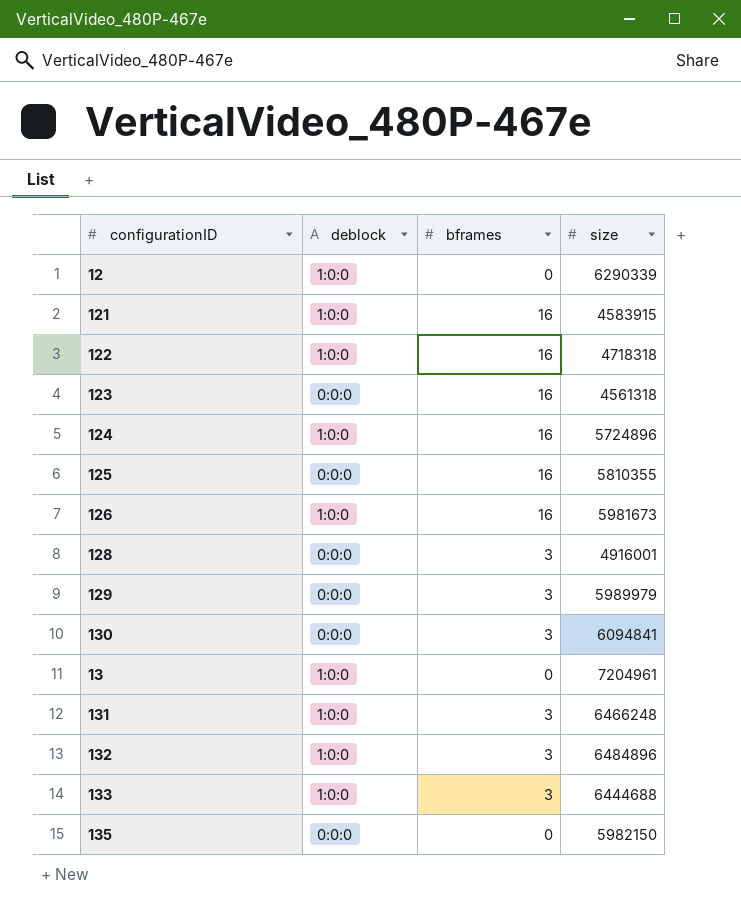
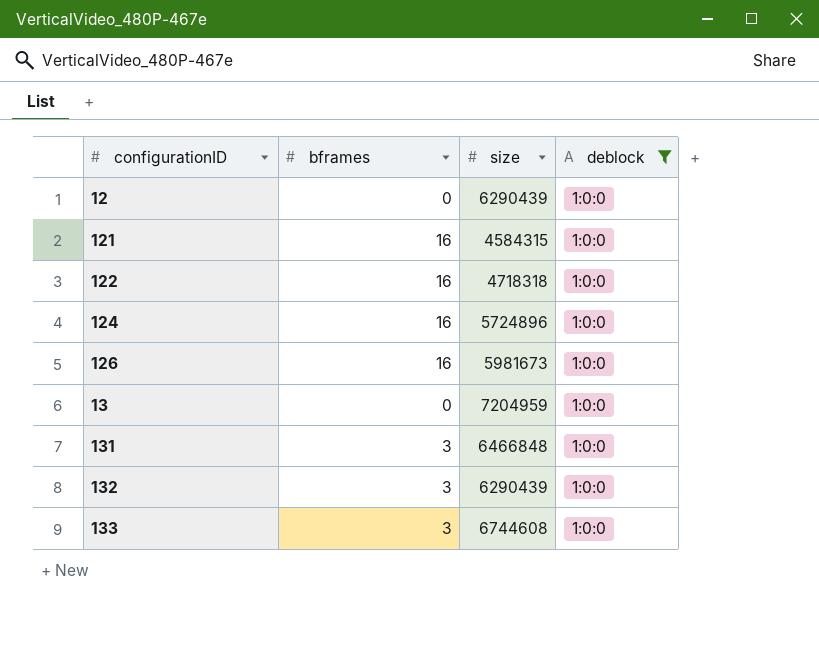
filter: none -> deblock = 1:0:0
column deblock | position: 2 -> 4
12 | size: 6290339 -> 6290439
121 | size: 4583915 -> 4584315
13 | size: 7204961 -> 7204959
131 | size: 6466248 -> 6466848
132 | size: 6484896 -> 6290439
133 | size: 6444688 -> 6744608

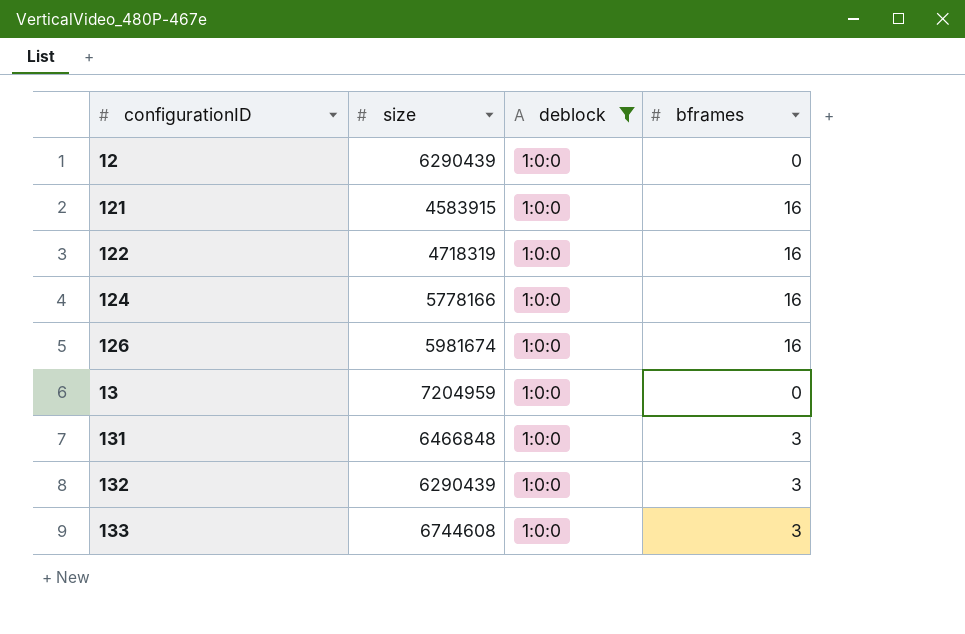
column bframes | position: 2 -> 4
121 | size: 4584315 -> 4583915
122 | size: 4718318 -> 4718319
124 | size: 5724896 -> 5778166
126 | size: 5981673 -> 5981674

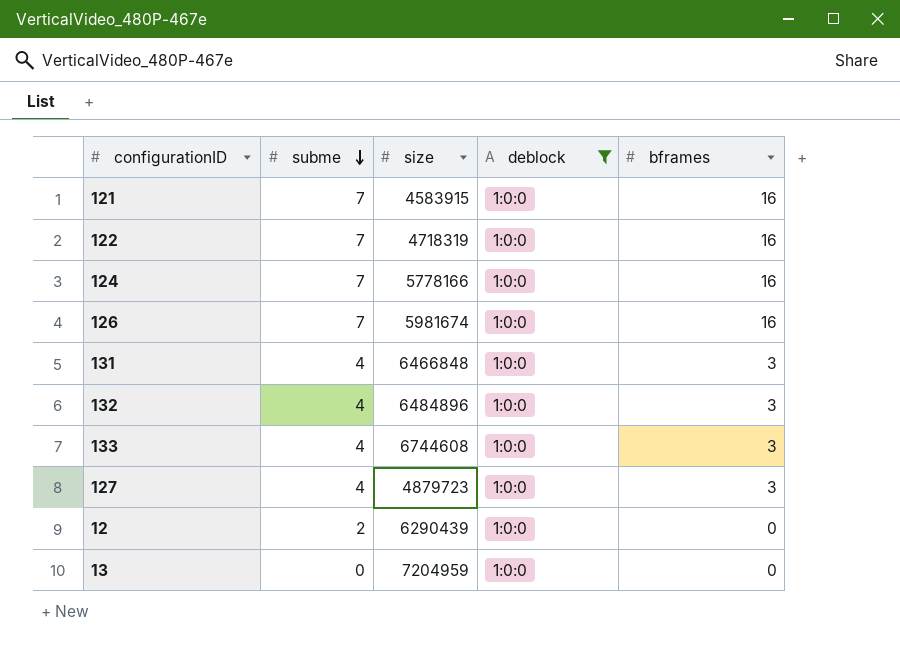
row order: none -> subme descending
column subme | position: none -> 2
132 | size: 6290439 -> 6484896
row 127: none -> 4 | 4879723 | 1:0:0 | 3

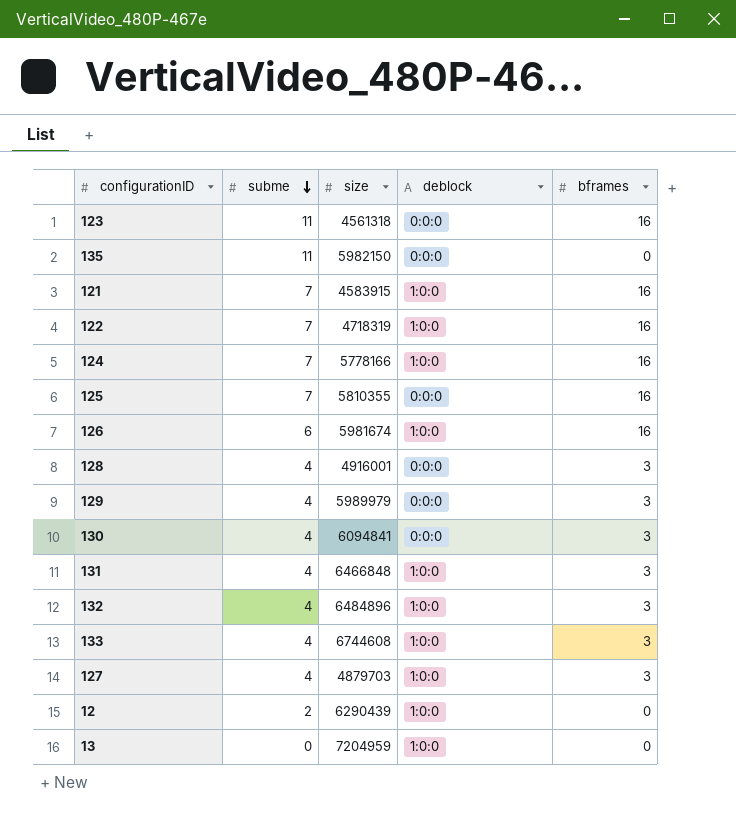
filter: deblock = 1:0:0 -> none
126 | subme: 7 -> 6
127 | size: 4879723 -> 4879703

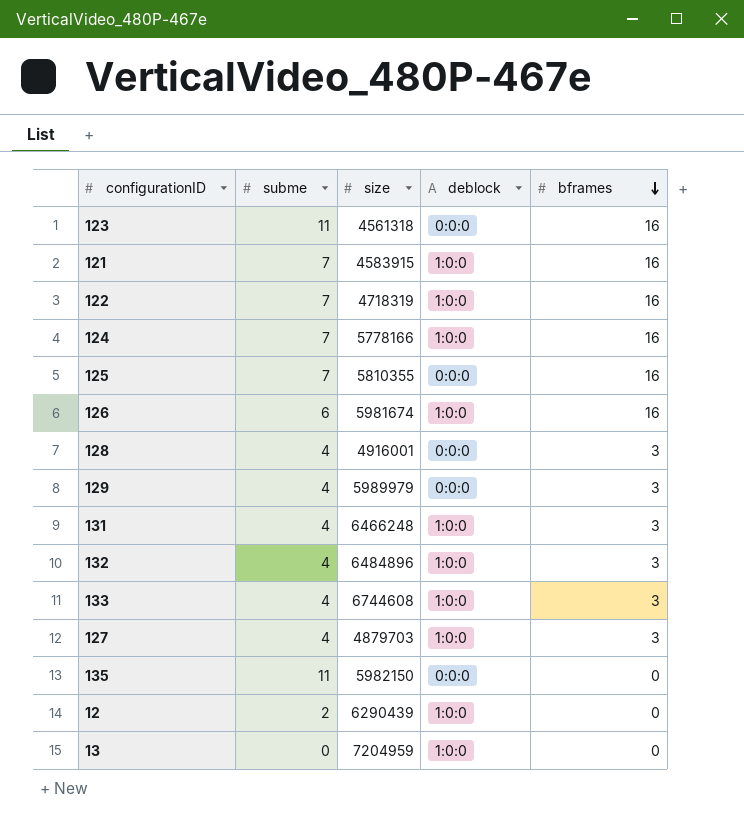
row order: subme descending -> bframes descending
row 130: 4 | 6094841 | 0:0:0 | 3 -> none
131 | size: 6466848 -> 6466248

